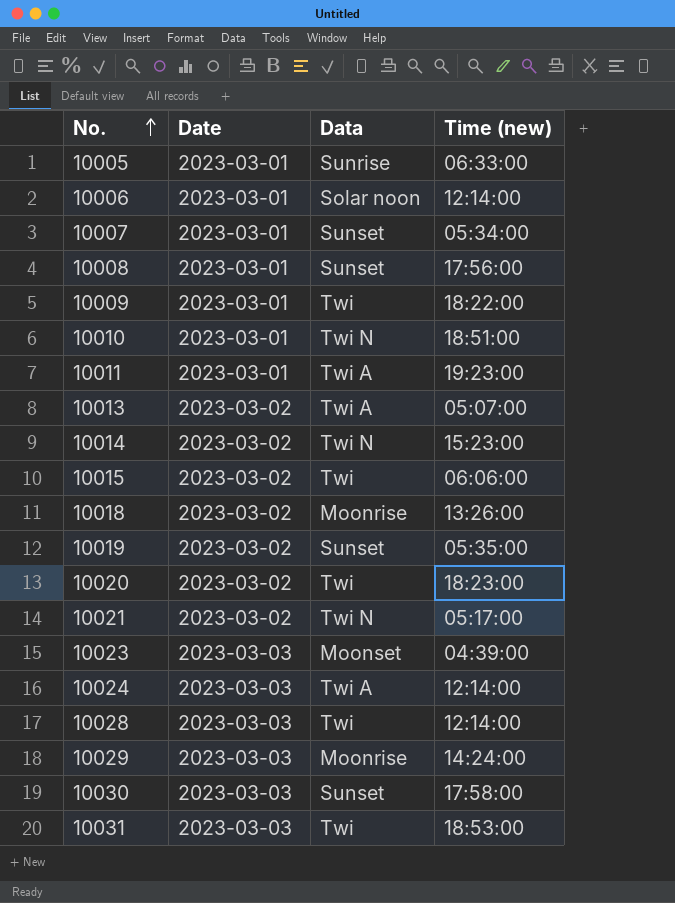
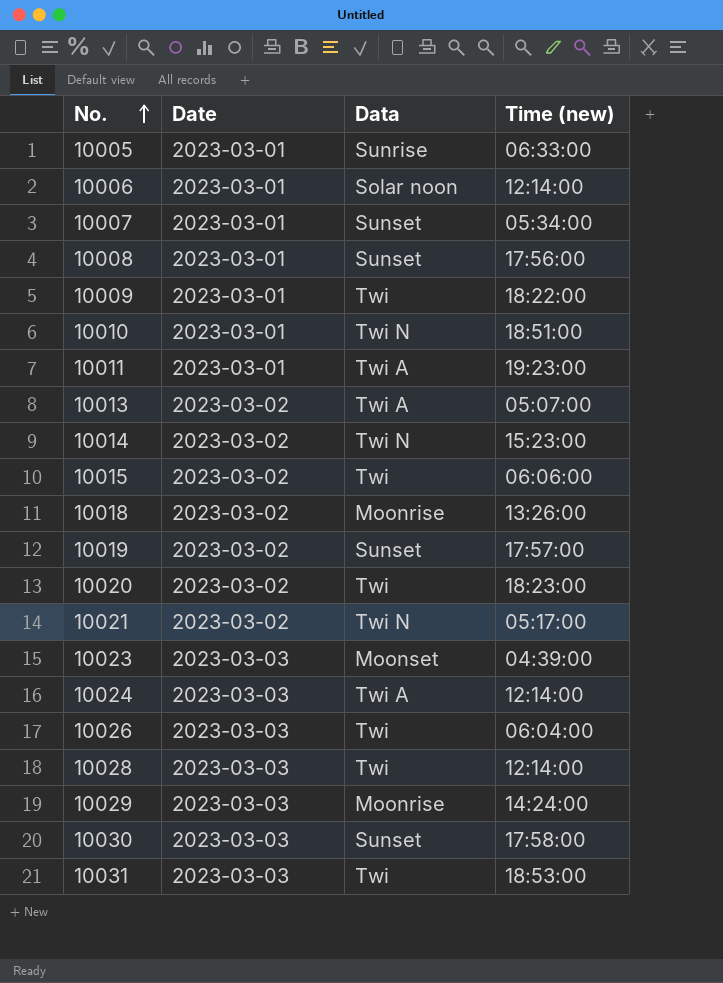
10019 | Time (new): 05:35:00 -> 17:57:00
row 10026: none -> 2023-03-03 | Twi | 06:04:00

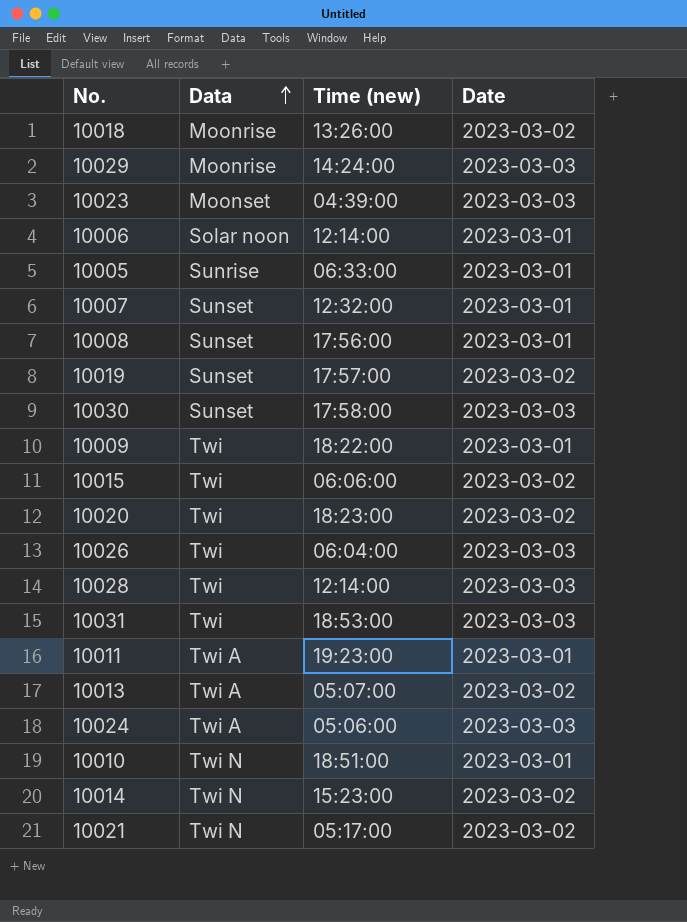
row order: No. ascending -> Data ascending
column Date | position: 2 -> 4
10007 | Time (new): 05:34:00 -> 12:32:00
10024 | Time (new): 12:14:00 -> 05:06:00

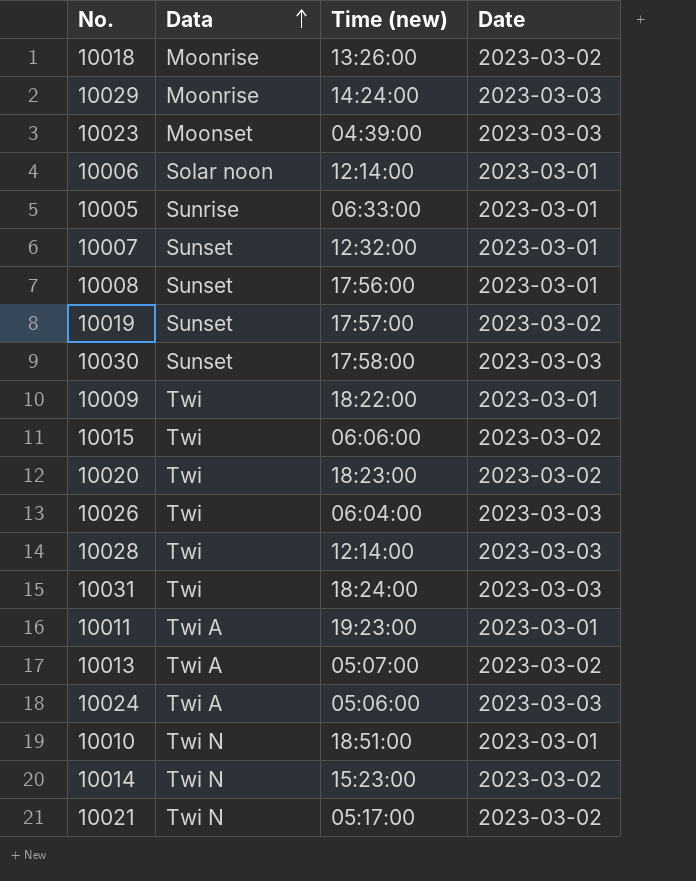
10031 | Time (new): 18:53:00 -> 18:24:00

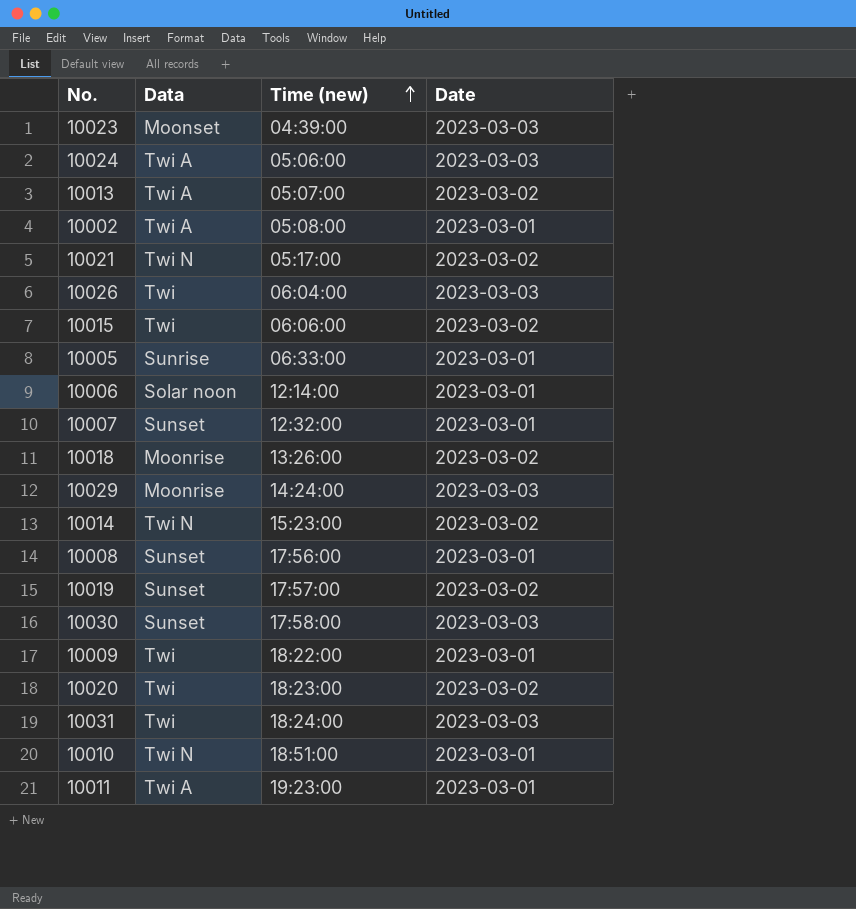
row order: Data ascending -> Time (new) ascending
row 10028: Twi | 12:14:00 | 2023-03-03 -> none
row 10002: none -> Twi A | 05:08:00 | 2023-03-01

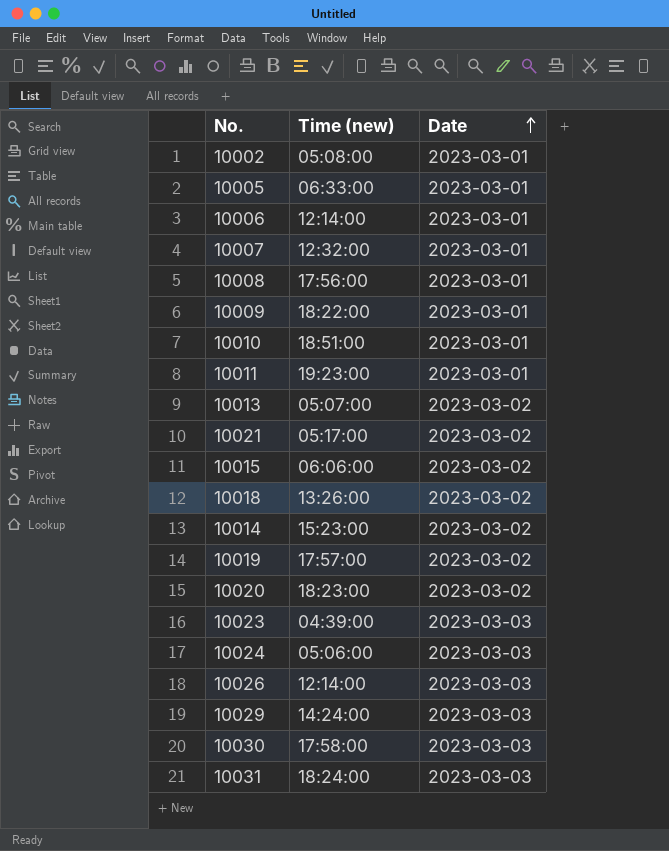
row order: Time (new) ascending -> Date ascending
column Data | position: 2 -> none
10026 | Time (new): 06:04:00 -> 12:14:00

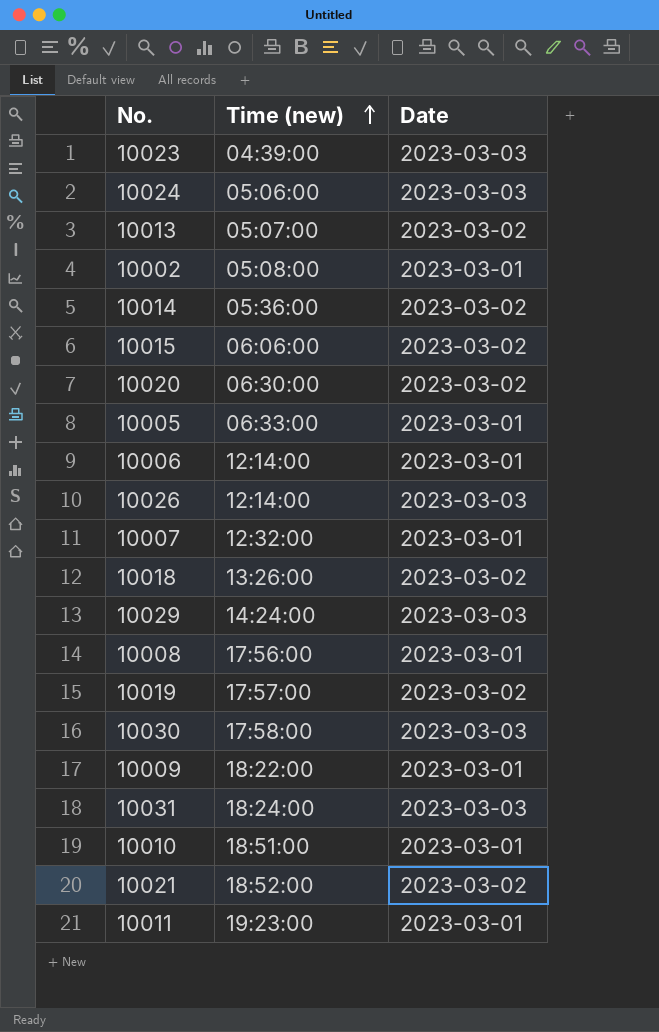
row order: Date ascending -> Time (new) ascending
10014 | Time (new): 15:23:00 -> 05:36:00
10020 | Time (new): 18:23:00 -> 06:30:00
10021 | Time (new): 05:17:00 -> 18:52:00

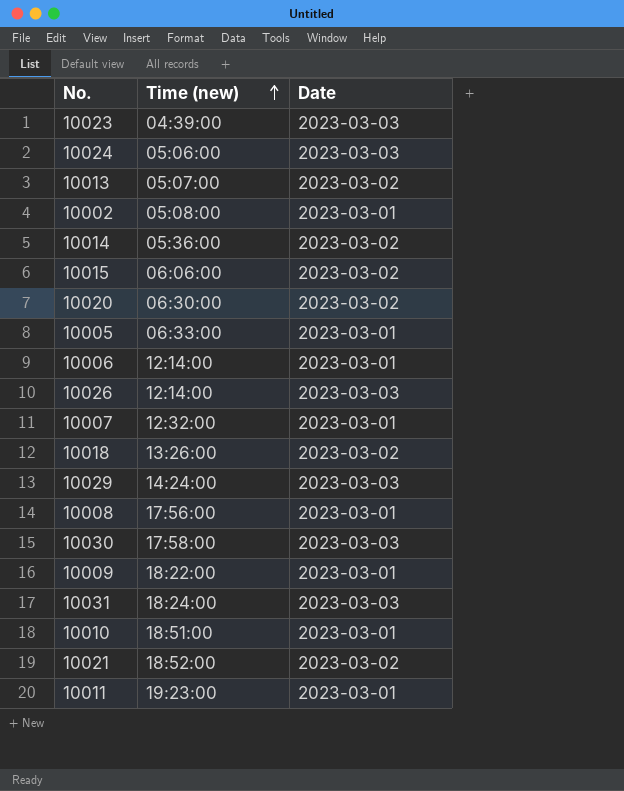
row 10019: 17:57:00 | 2023-03-02 -> none

